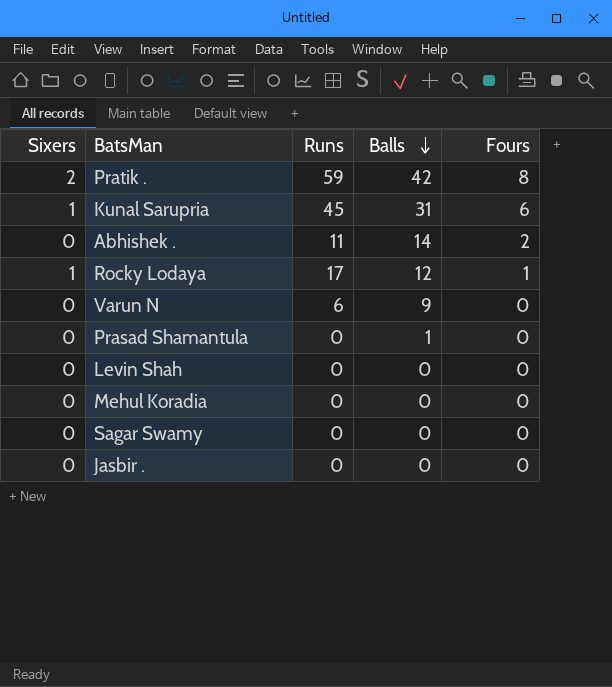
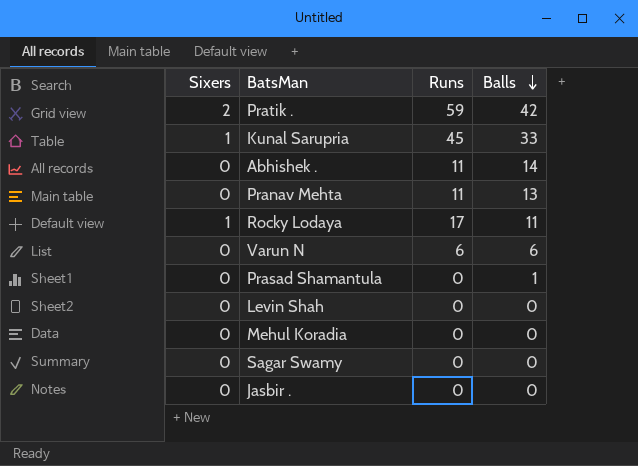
column Fours | position: 5 -> none
Kunal Sarupria | Balls: 31 -> 33
row Pranav Mehta: none -> 0 | 11 | 13
Rocky Lodaya | Balls: 12 -> 11
Varun N | Balls: 9 -> 6

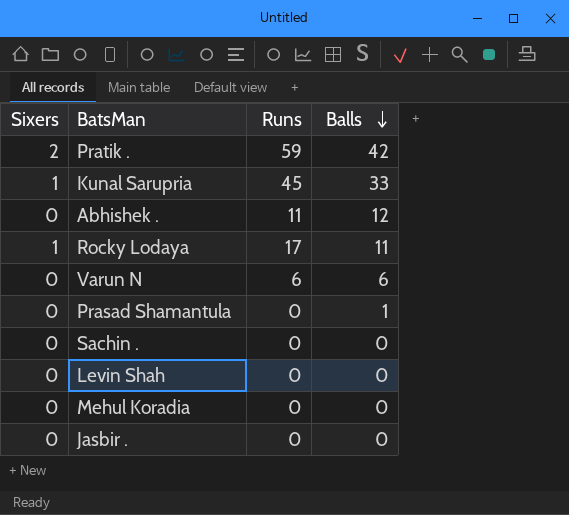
row Pranav Mehta: 0 | 11 | 13 -> none
row Sagar Swamy: 0 | 0 | 0 -> none
Abhishek . | Balls: 14 -> 12
row Sachin .: none -> 0 | 0 | 0

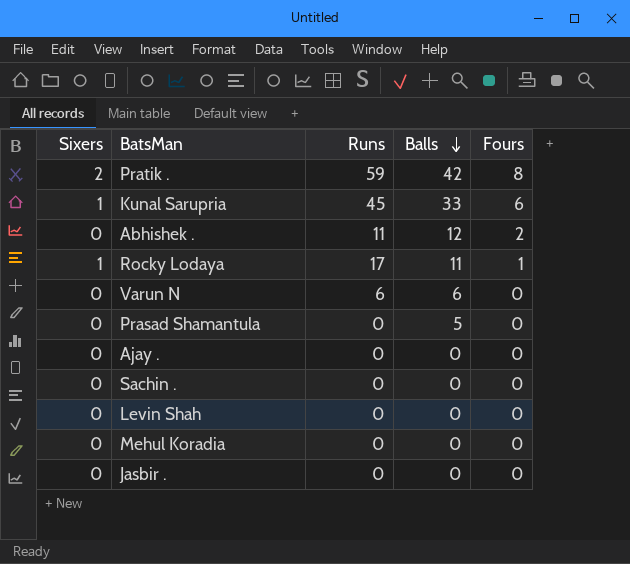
column Fours | position: none -> 5
Prasad Shamantula | Balls: 1 -> 5
row Ajay .: none -> 0 | 0 | 0 | 0

